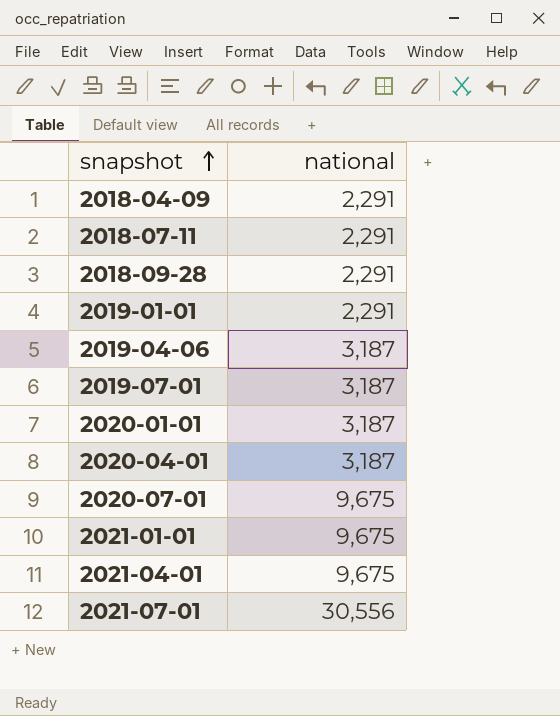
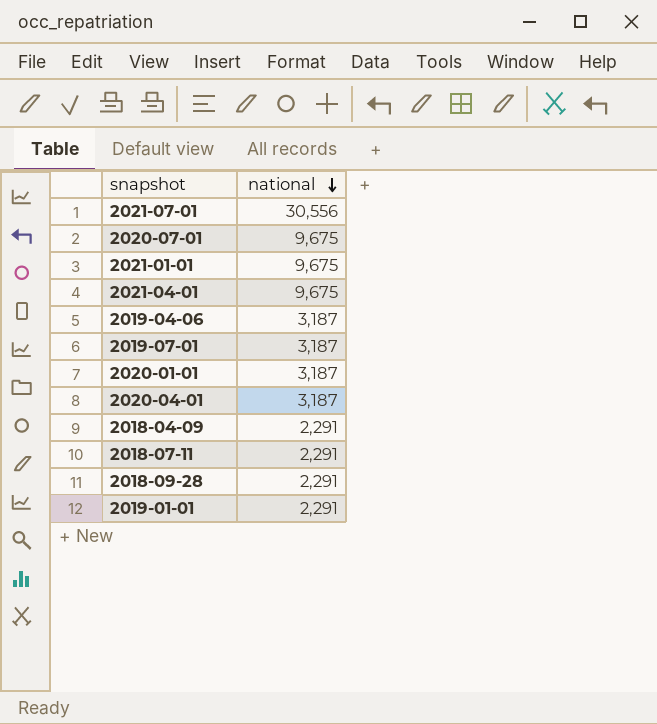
row order: snapshot ascending -> national descending

